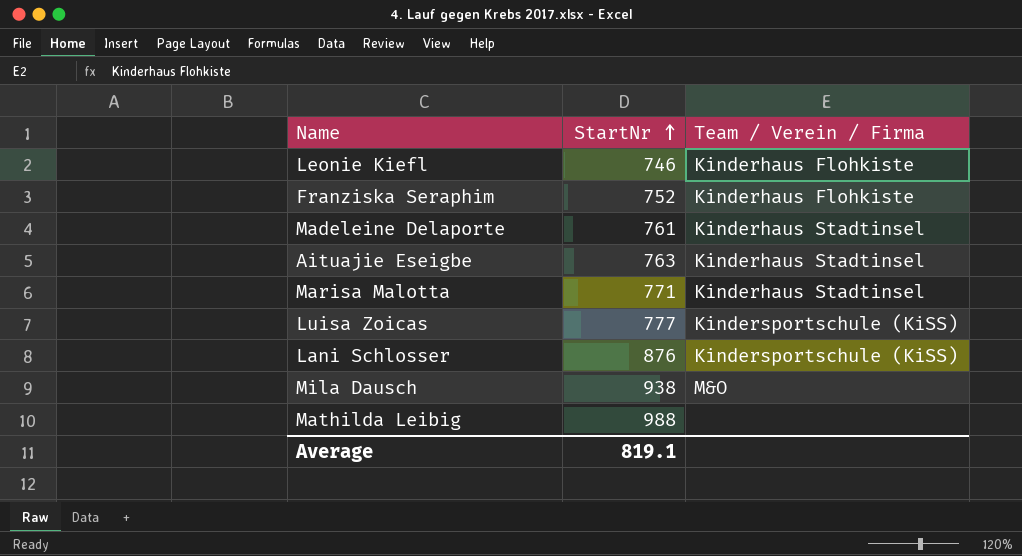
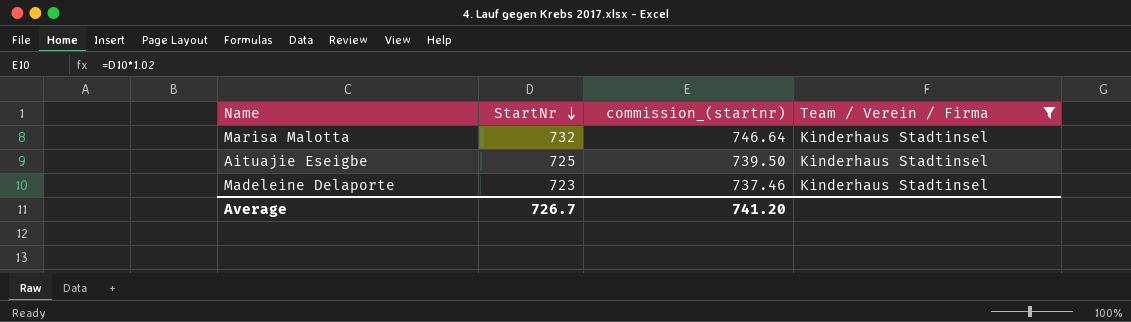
filter: none -> Team / Verein / Firma = Kinderhaus Stadtinsel
row order: StartNr ascending -> StartNr descending
column commission_(startnr) | formula: none -> [StartNr] * 1.02
Marisa Malotta | StartNr: 771 -> 732
Aituajie Eseigbe | StartNr: 763 -> 725
Madeleine Delaporte | StartNr: 761 -> 723
Average | StartNr: 819.1 -> 726.7

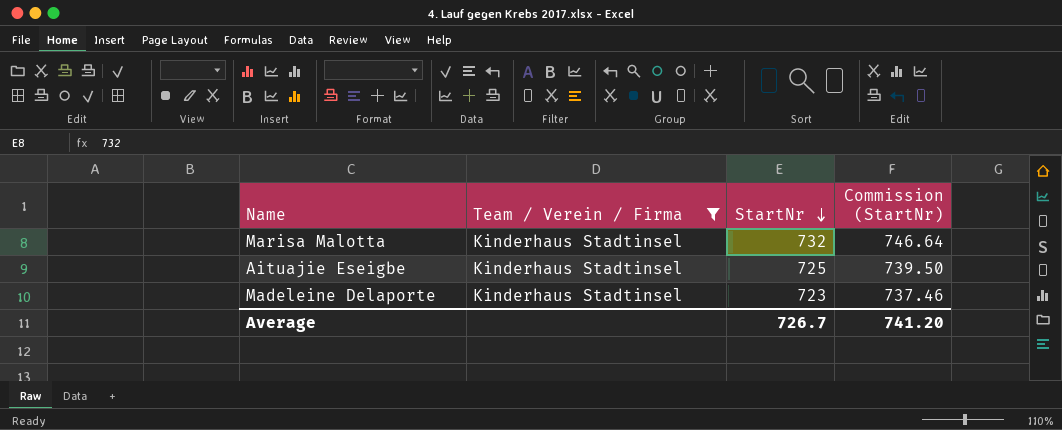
column Team / Verein / Firma | position: 4 -> 2
column name: commission_(startnr) -> Commission (StartNr)

